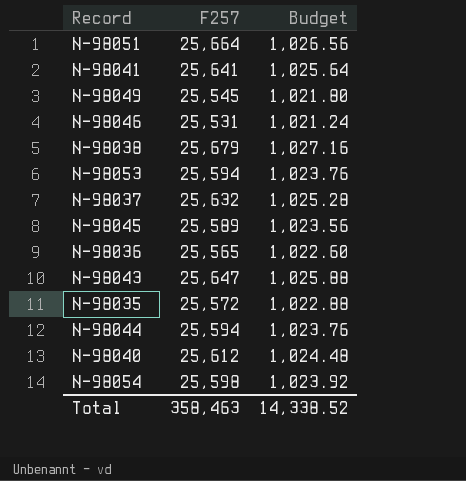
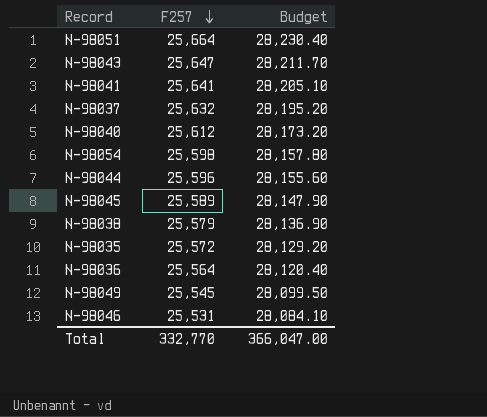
row order: none -> F257 descending
column Budget | formula: [F257] * 0.04 -> [F257] * 1.1
row N-98053: 25,594 | 1,023.76 -> none
N-98044 | F257: 25,594 -> 25,596
N-98038 | F257: 25,679 -> 25,579
N-98036 | F257: 25,565 -> 25,564
Total | F257: 358,463 -> 332,770
Total | Budget: 14,338.52 -> 366,047.00

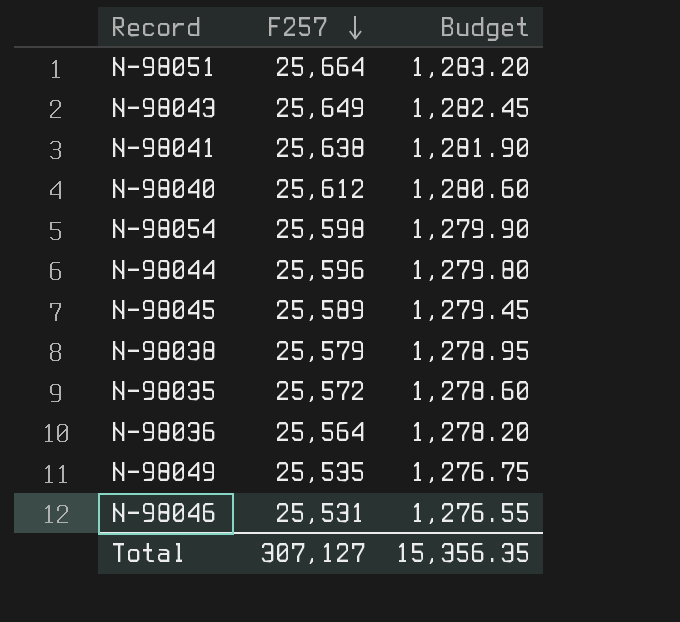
column Budget | formula: [F257] * 1.1 -> [F257] * 0.05
row N-98037: 25,632 | 28,195.20 -> none
N-98043 | F257: 25,647 -> 25,649
N-98041 | F257: 25,641 -> 25,638
N-98049 | F257: 25,545 -> 25,535
Total | F257: 332,770 -> 307,127
Total | Budget: 366,047.00 -> 15,356.35

